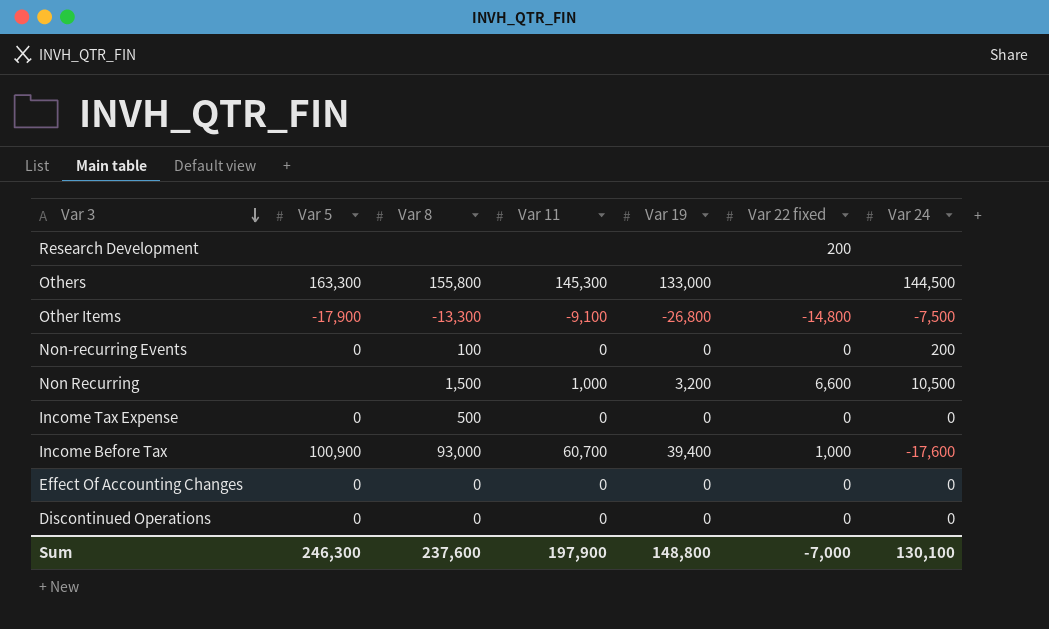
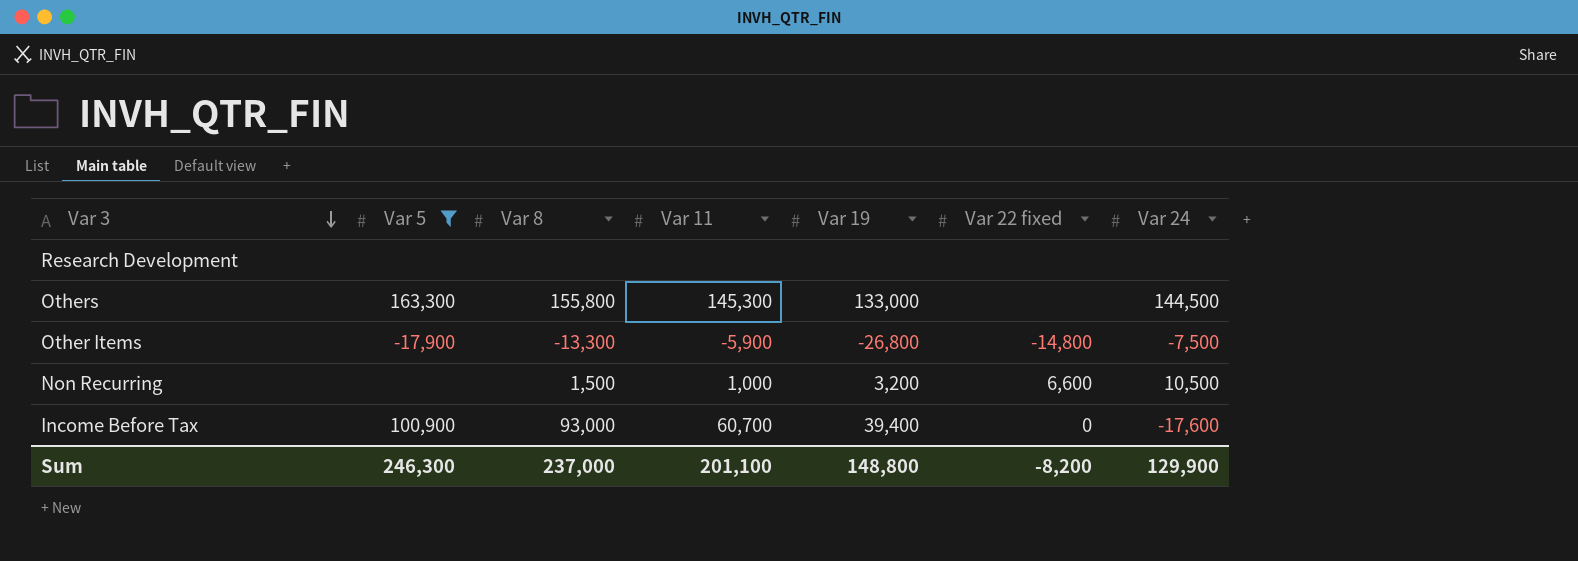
filter: none -> Var 5 != 0
Research Development | Var 22 fixed: 200 -> none
Other Items | Var 11: -9,100 -> -5,900
Income Before Tax | Var 22 fixed: 1,000 -> 0
Sum | Var 8: 237,600 -> 237,000
Sum | Var 11: 197,900 -> 201,100
Sum | Var 22 fixed: -7,000 -> -8,200
Sum | Var 24: 130,100 -> 129,900

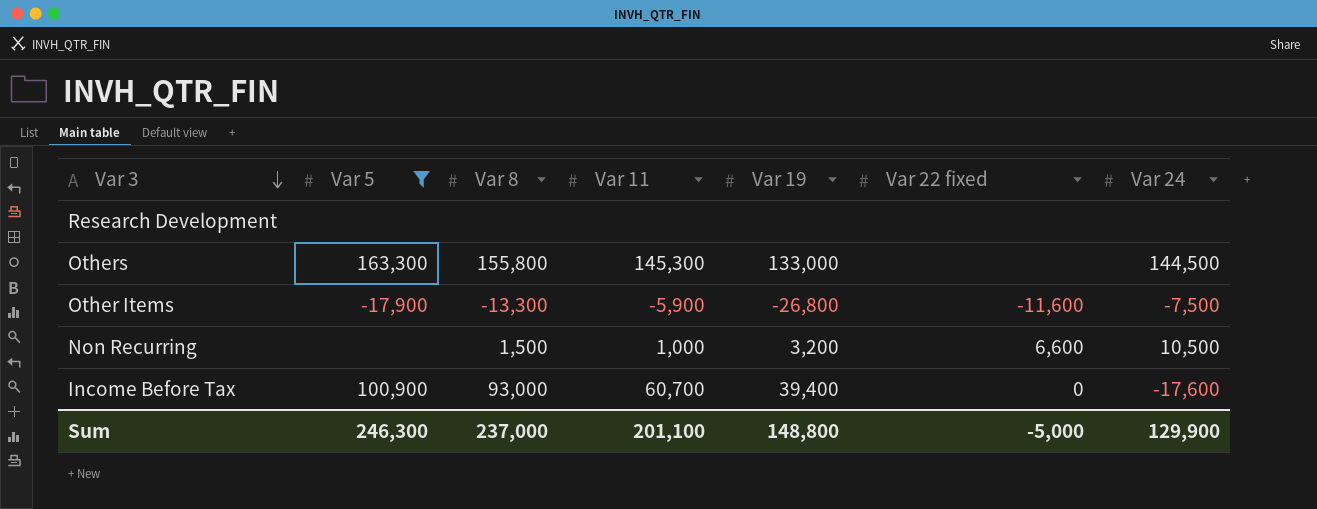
Other Items | Var 22 fixed: -14,800 -> -11,600
Sum | Var 22 fixed: -8,200 -> -5,000

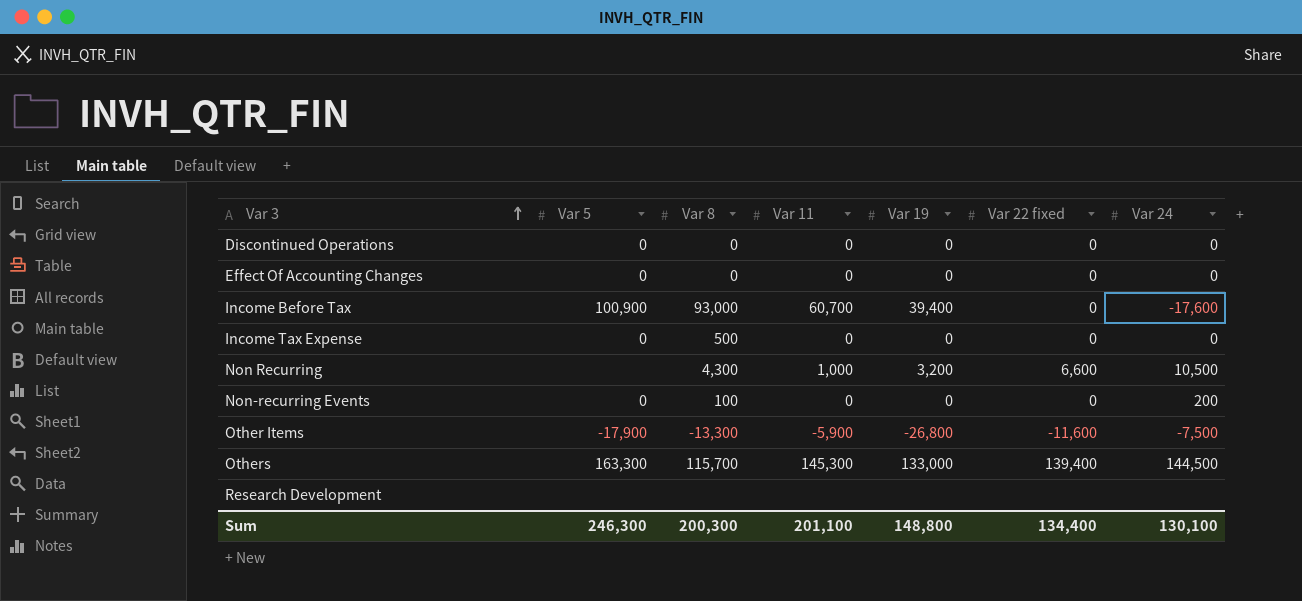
filter: Var 5 != 0 -> none
row order: Var 3 descending -> Var 3 ascending
Non Recurring | Var 8: 1,500 -> 4,300
Others | Var 8: 155,800 -> 115,700
Others | Var 22 fixed: none -> 139,400
Sum | Var 8: 237,000 -> 200,300
Sum | Var 22 fixed: -5,000 -> 134,400
Sum | Var 24: 129,900 -> 130,100

